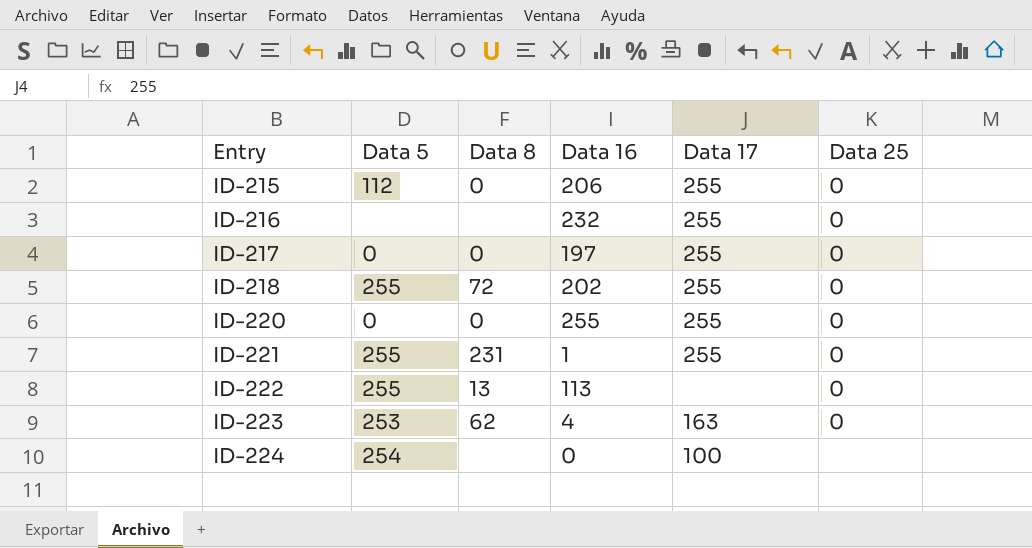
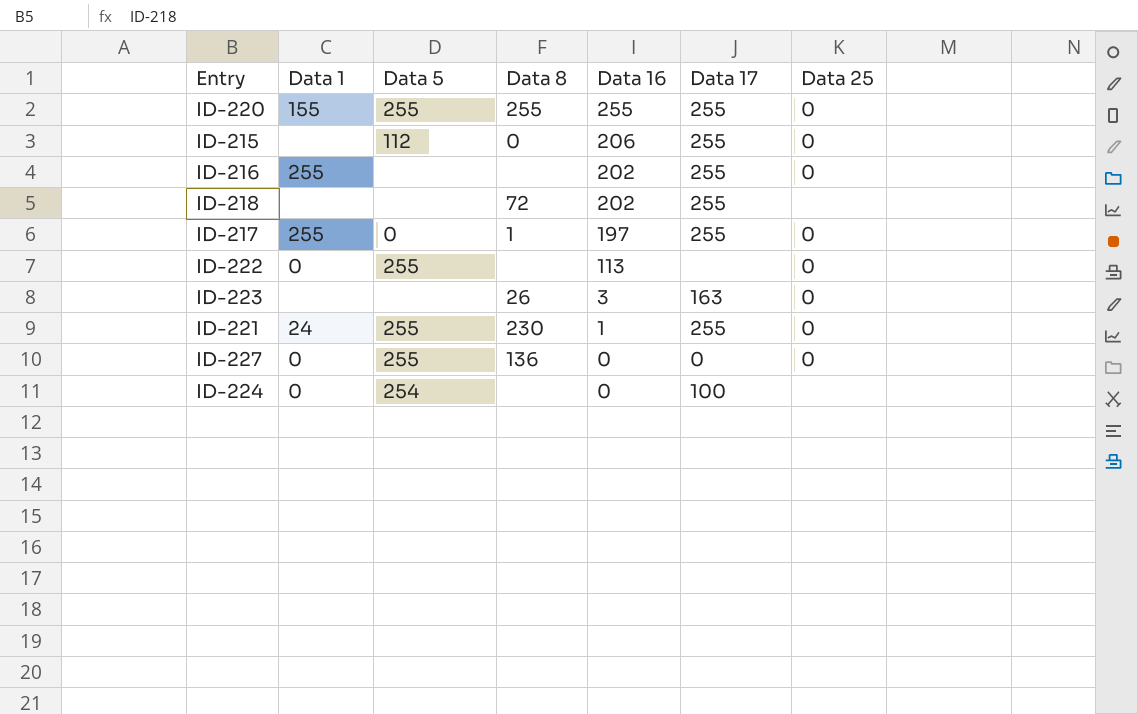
row order: Entry ascending -> Data 16 descending
column Data 1 | position: none -> 2
ID-220 | Data 5: 0 -> 255
ID-220 | Data 8: 0 -> 255
ID-216 | Data 16: 232 -> 202
ID-218 | Data 5: 255 -> none
ID-218 | Data 25: 0 -> none
ID-217 | Data 8: 0 -> 1
ID-222 | Data 8: 13 -> none
ID-223 | Data 5: 253 -> none
ID-223 | Data 8: 62 -> 26
ID-223 | Data 16: 4 -> 3
ID-221 | Data 8: 231 -> 230
row ID-227: none -> 0 | 255 | 136 | 0 | 0 | 0

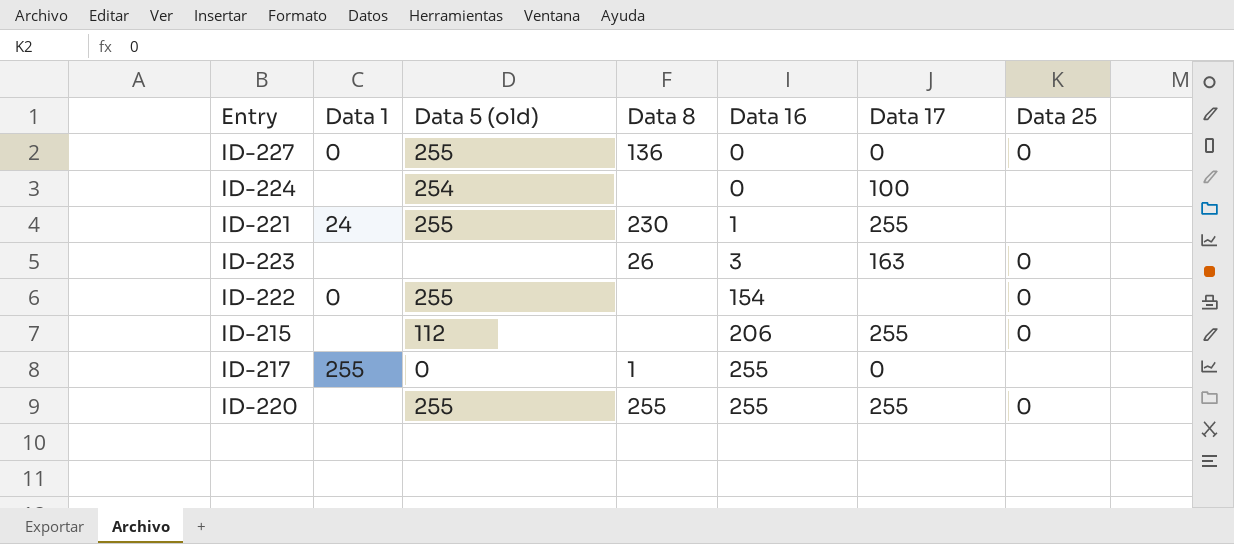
row order: Data 16 descending -> Data 16 ascending
column name: Data 5 -> Data 5 (old)
row ID-216: 255 | none | none | 202 | 255 | 0 -> none
row ID-218: none | none | 72 | 202 | 255 | none -> none
ID-224 | Data 1: 0 -> none
ID-221 | Data 25: 0 -> none
ID-222 | Data 16: 113 -> 154
ID-215 | Data 8: 0 -> none
ID-217 | Data 16: 197 -> 255
ID-217 | Data 17: 255 -> 0
ID-217 | Data 25: 0 -> none
ID-220 | Data 1: 155 -> none

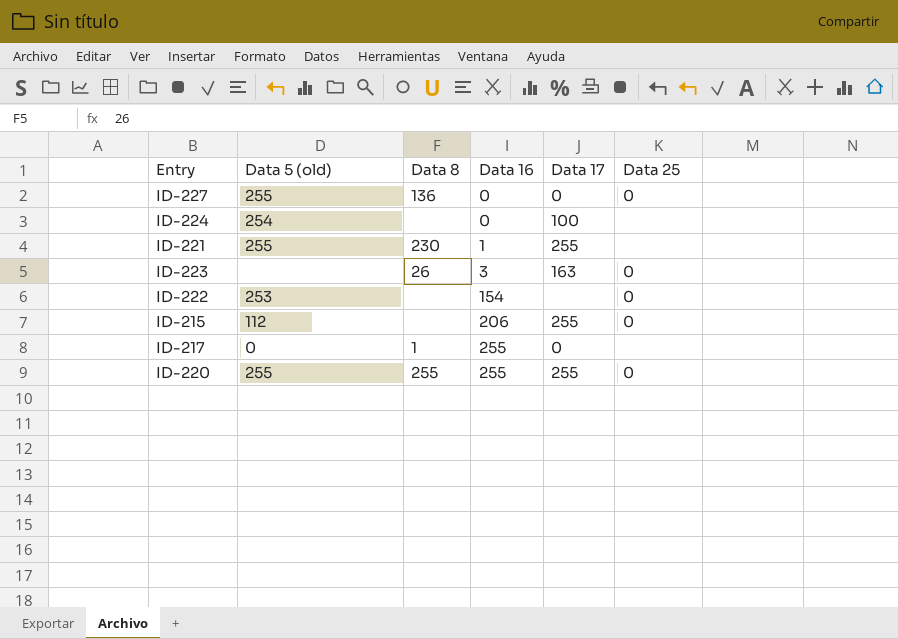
column Data 1 | position: 2 -> none
ID-222 | Data 5 (old): 255 -> 253

